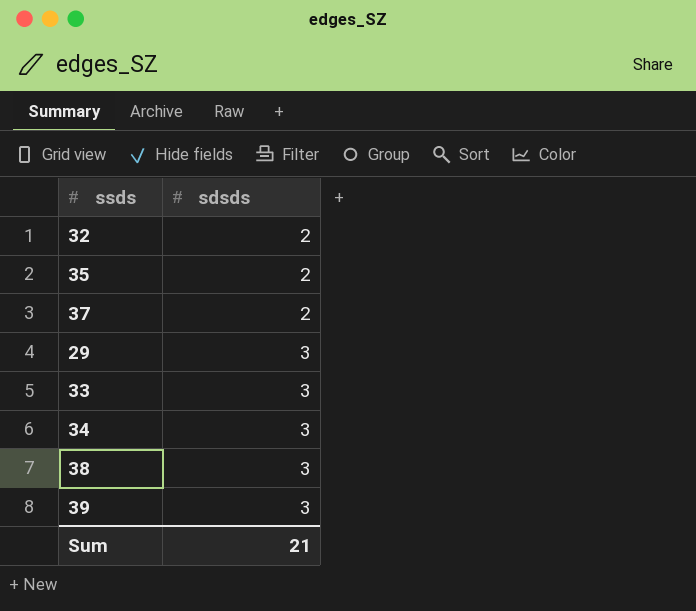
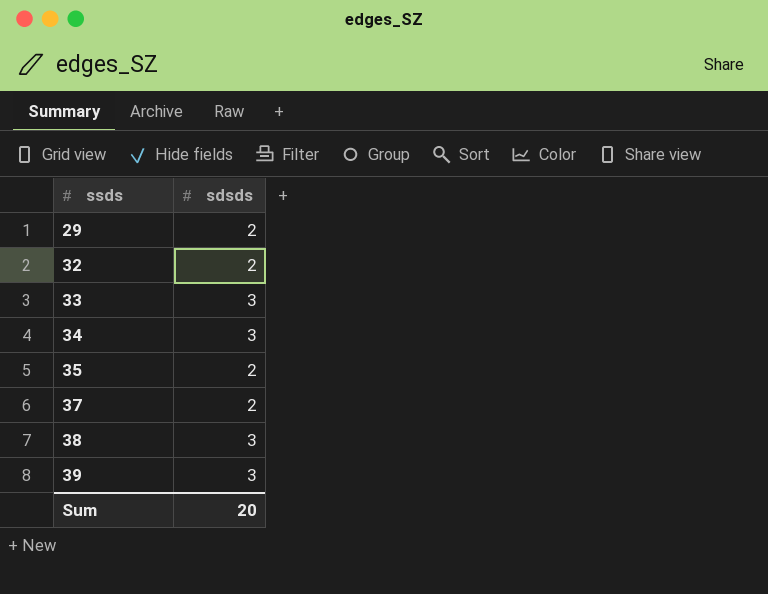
row order: sdsds ascending -> ssds ascending
29 | sdsds: 3 -> 2
Sum | sdsds: 21 -> 20

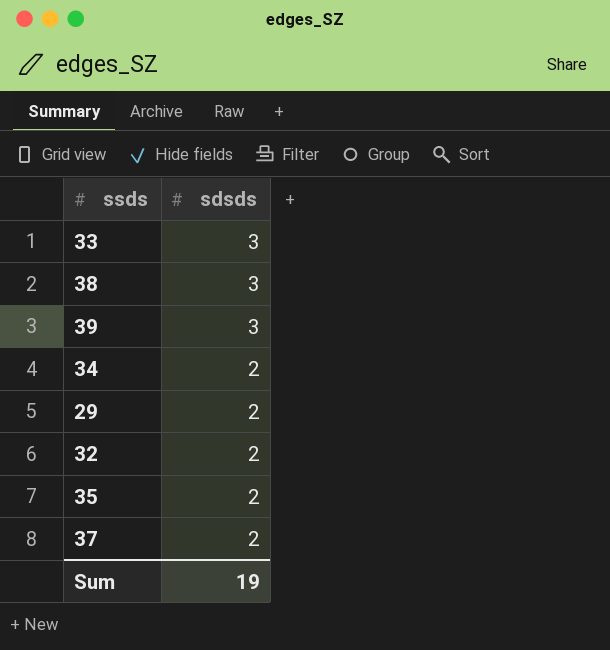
row order: ssds ascending -> sdsds descending
34 | sdsds: 3 -> 2
Sum | sdsds: 20 -> 19

